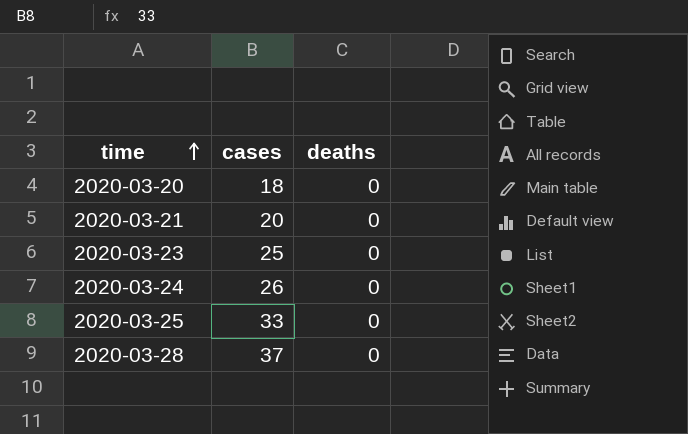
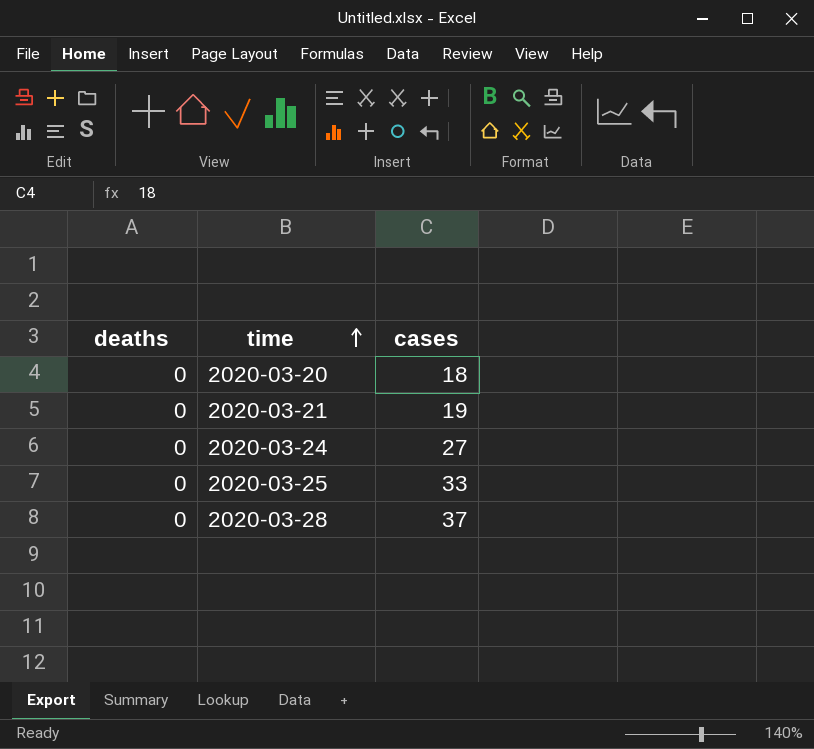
column deaths | position: 3 -> 1
row 2020-03-23: 25 | 0 -> none
2020-03-21 | cases: 20 -> 19
2020-03-24 | cases: 26 -> 27

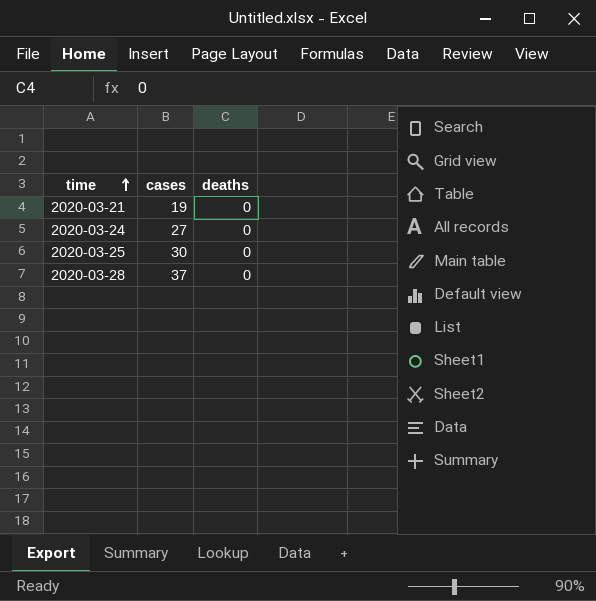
column deaths | position: 1 -> 3
row 2020-03-20: 0 | 18 -> none
2020-03-25 | cases: 33 -> 30

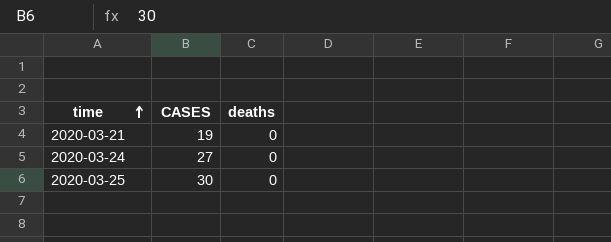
column name: cases -> CASES
row 2020-03-28: 37 | 0 -> none

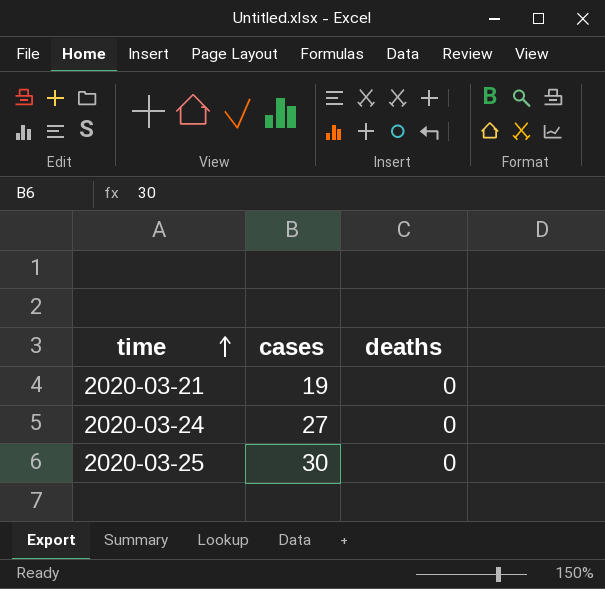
column name: CASES -> cases

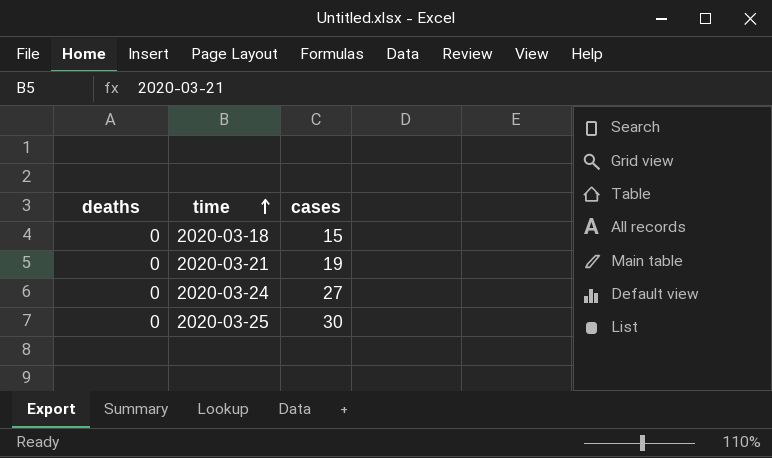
column deaths | position: 3 -> 1
row 2020-03-18: none -> 0 | 15

